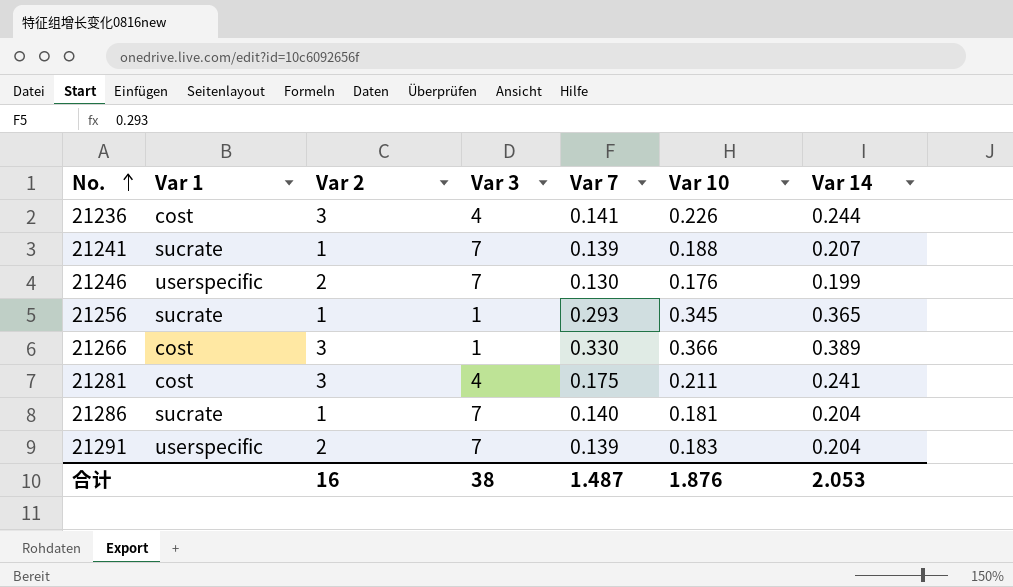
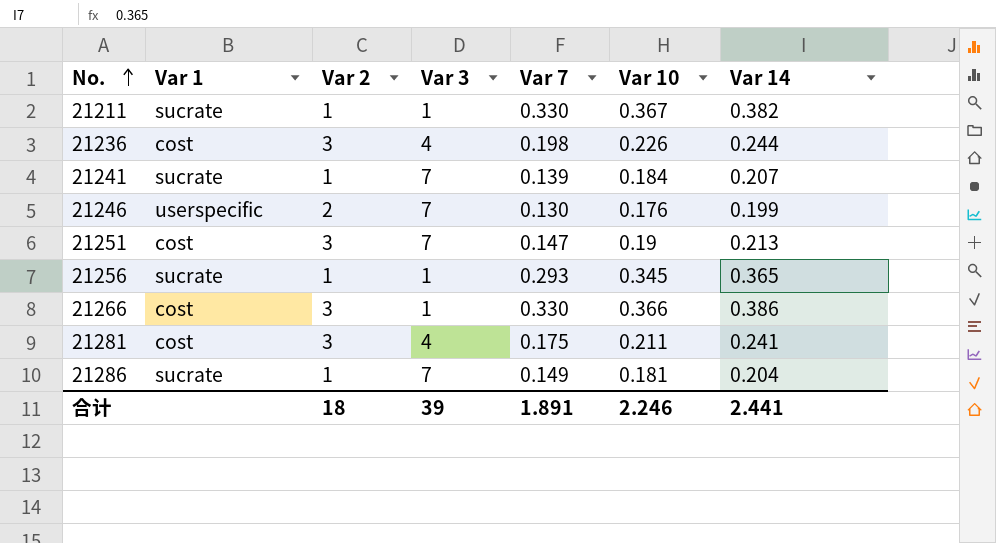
row 21291: userspecific | 2 | 7 | 0.139 | 0.183 | 0.204 -> none
row 21211: none -> sucrate | 1 | 1 | 0.330 | 0.367 | 0.382
21236 | Var 7: 0.141 -> 0.198
21241 | Var 10: 0.188 -> 0.184
row 21251: none -> cost | 3 | 7 | 0.147 | 0.19 | 0.213
21266 | Var 14: 0.389 -> 0.386
21286 | Var 7: 0.140 -> 0.149
合计 | Var 2: 16 -> 18
合计 | Var 3: 38 -> 39
合计 | Var 7: 1.487 -> 1.891
合计 | Var 10: 1.876 -> 2.246
合计 | Var 14: 2.053 -> 2.441

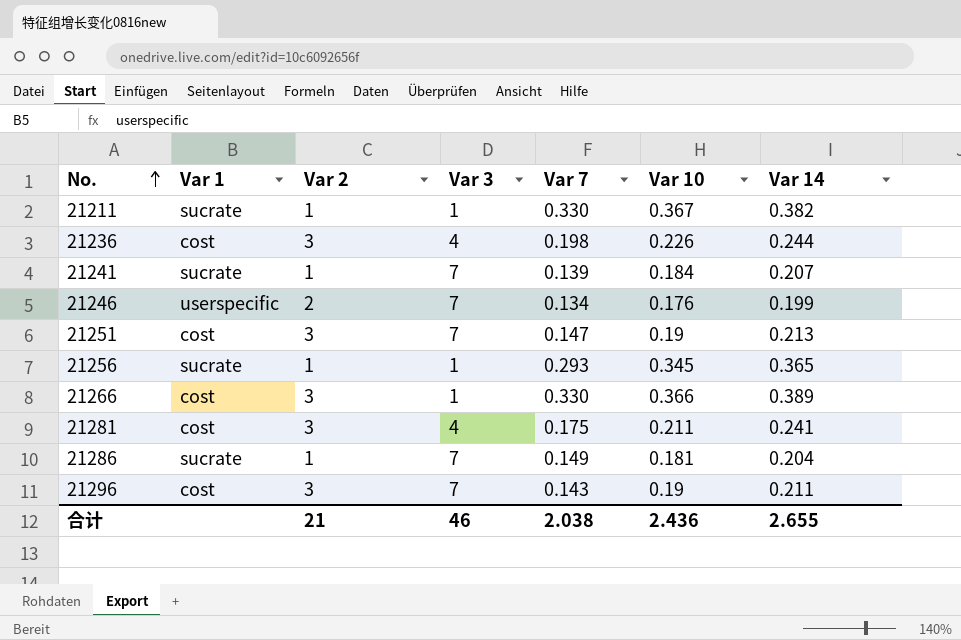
21246 | Var 7: 0.130 -> 0.134
21266 | Var 14: 0.386 -> 0.389
row 21296: none -> cost | 3 | 7 | 0.143 | 0.19 | 0.211
合计 | Var 2: 18 -> 21
合计 | Var 3: 39 -> 46
合计 | Var 7: 1.891 -> 2.038
合计 | Var 10: 2.246 -> 2.436
合计 | Var 14: 2.441 -> 2.655

